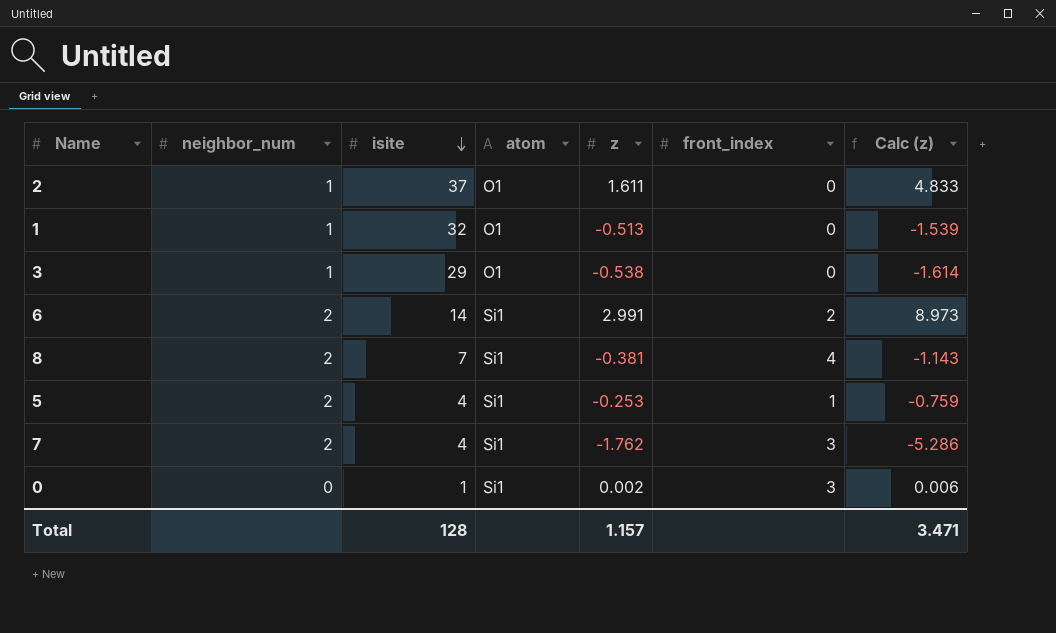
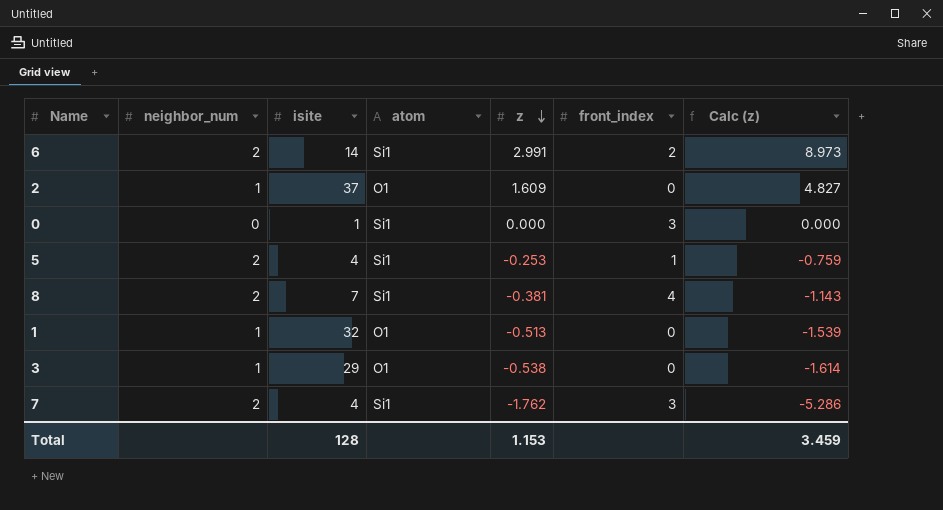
row order: isite descending -> z descending
2 | z: 1.611 -> 1.609
2 | Calc (z): 4.833 -> 4.827
0 | z: 0.002 -> 0.000
0 | Calc (z): 0.006 -> 0.000
Total | z: 1.157 -> 1.153
Total | Calc (z): 3.471 -> 3.459

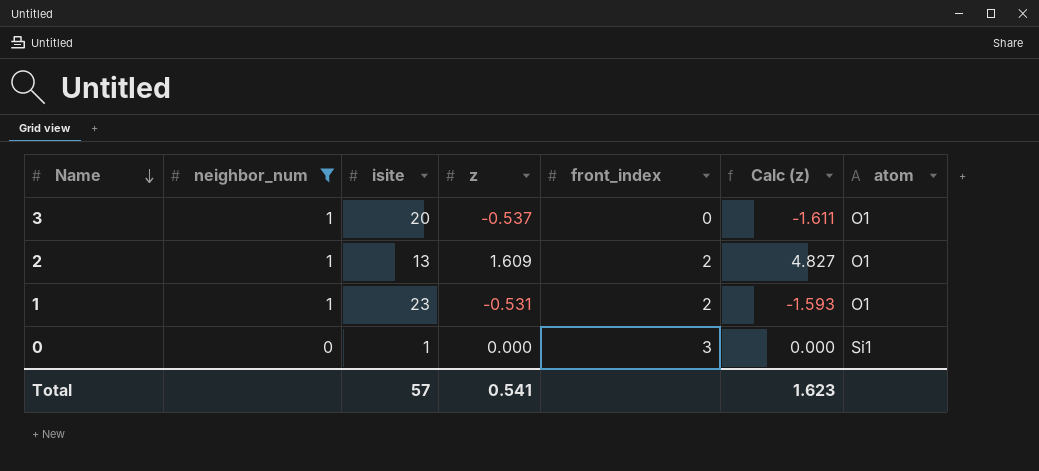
filter: none -> neighbor_num != 2
row order: z descending -> Name descending
column atom | position: 4 -> 7
3 | isite: 29 -> 20
3 | z: -0.538 -> -0.537
3 | Calc (z): -1.614 -> -1.611
2 | isite: 37 -> 13
2 | front_index: 0 -> 2
1 | isite: 32 -> 23
1 | z: -0.513 -> -0.531
1 | front_index: 0 -> 2
1 | Calc (z): -1.539 -> -1.593
Total | isite: 128 -> 57
Total | z: 1.153 -> 0.541
Total | Calc (z): 3.459 -> 1.623

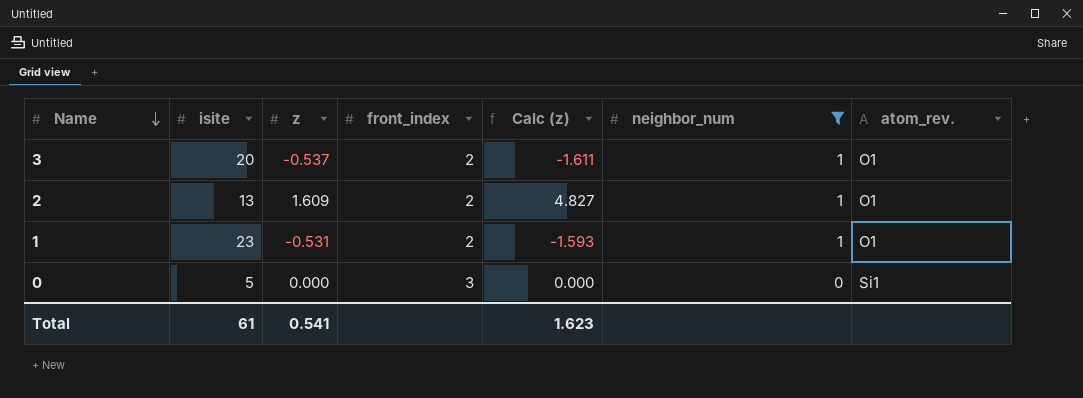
column neighbor_num | position: 2 -> 6
column name: atom -> atom_rev.
3 | front_index: 0 -> 2
0 | isite: 1 -> 5
Total | isite: 57 -> 61

